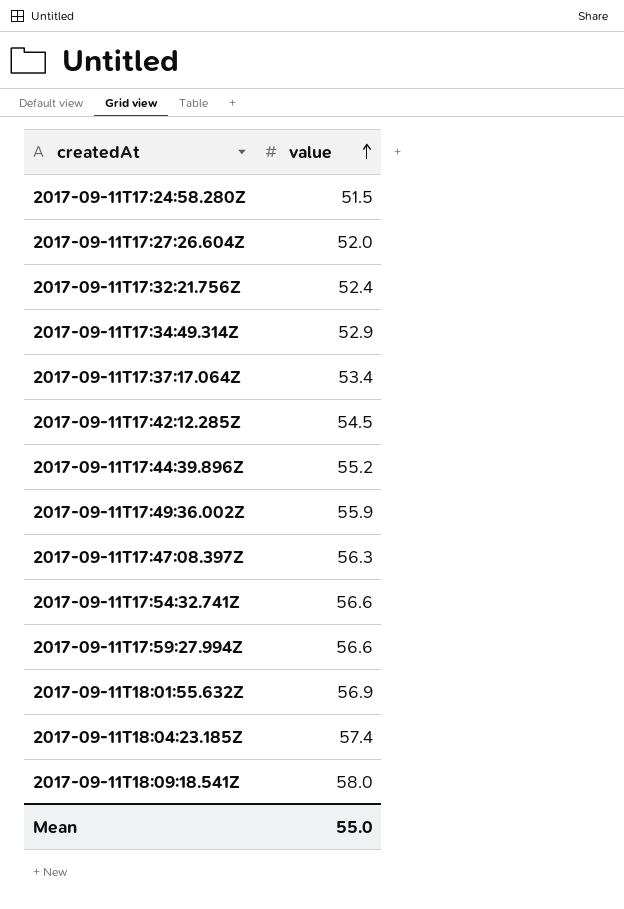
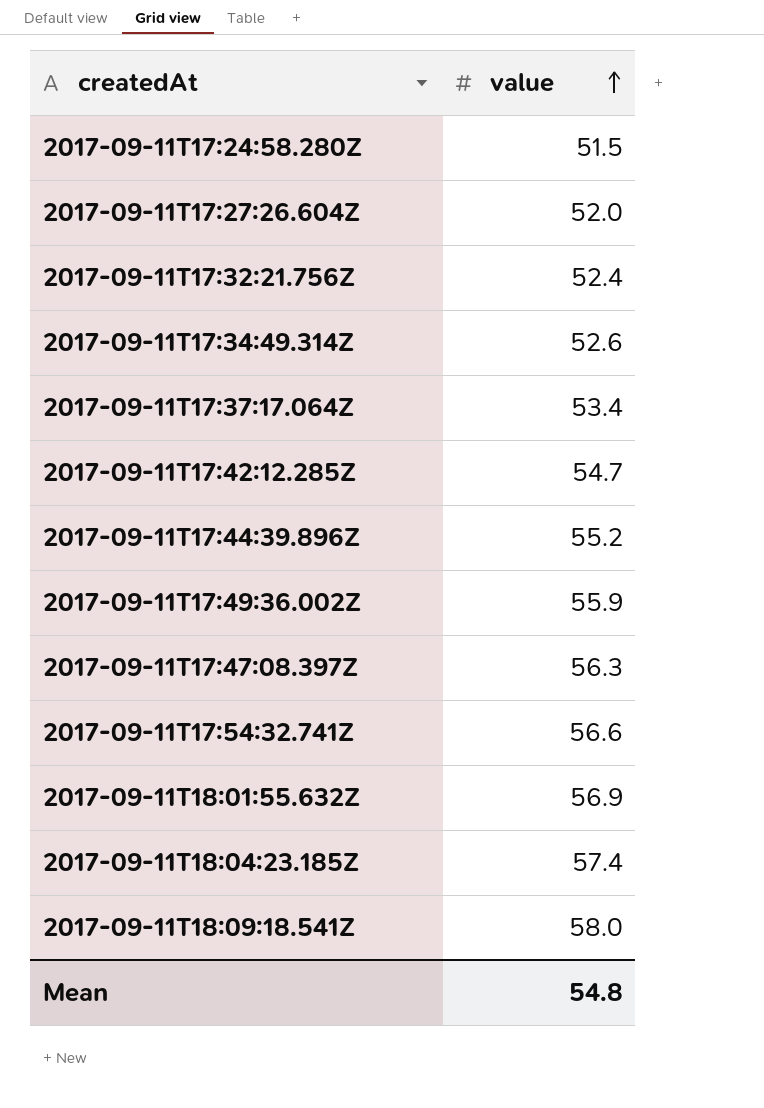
row 2017-09-11T17:59:27.994Z: 56.6 -> none
2017-09-11T17:34:49.314Z | value: 52.9 -> 52.6
2017-09-11T17:42:12.285Z | value: 54.5 -> 54.7
Mean | value: 55.0 -> 54.8

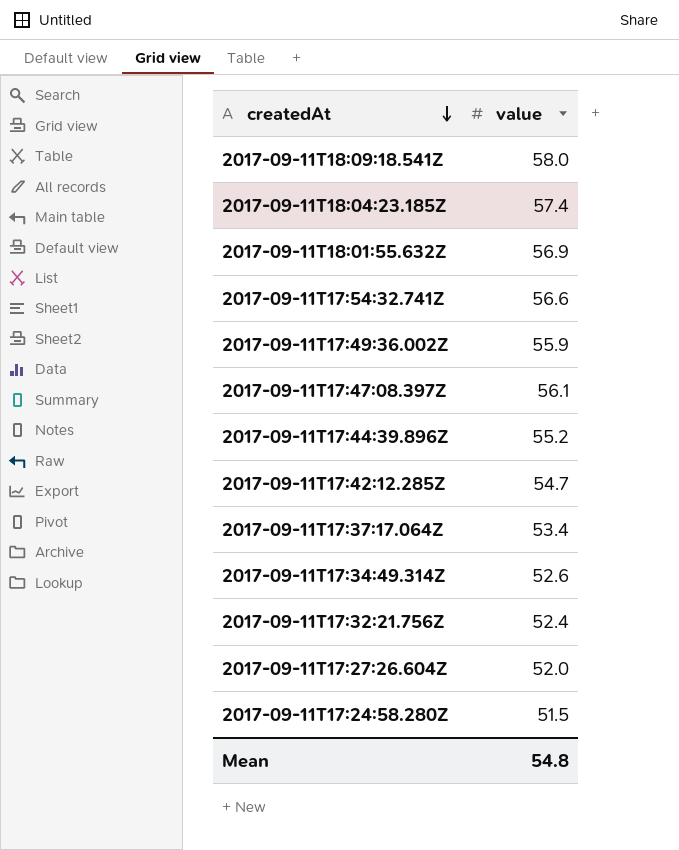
row order: value ascending -> createdAt descending
2017-09-11T17:47:08.397Z | value: 56.3 -> 56.1

